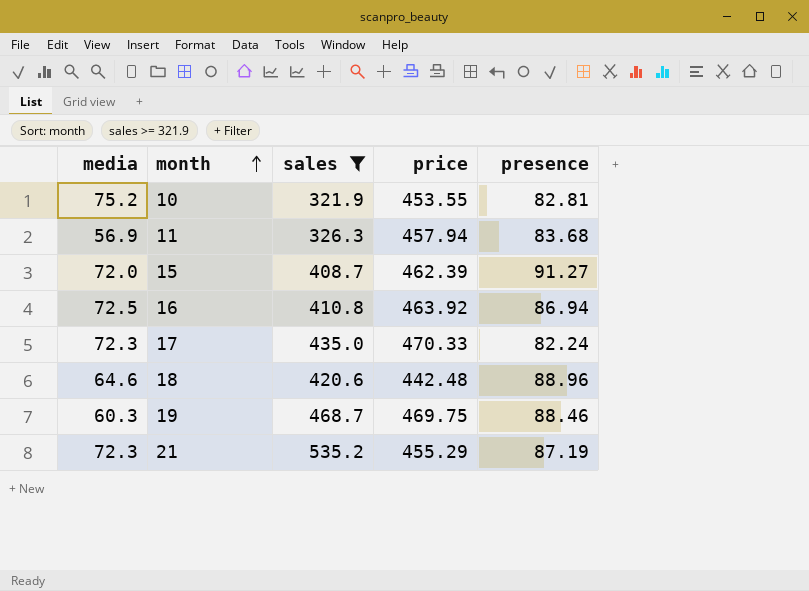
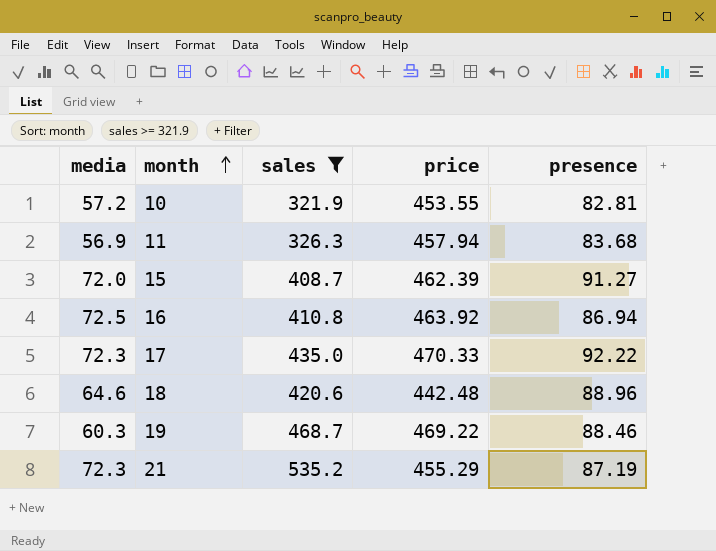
10 | media: 75.2 -> 57.2
17 | presence: 82.24 -> 92.22
19 | price: 469.75 -> 469.22

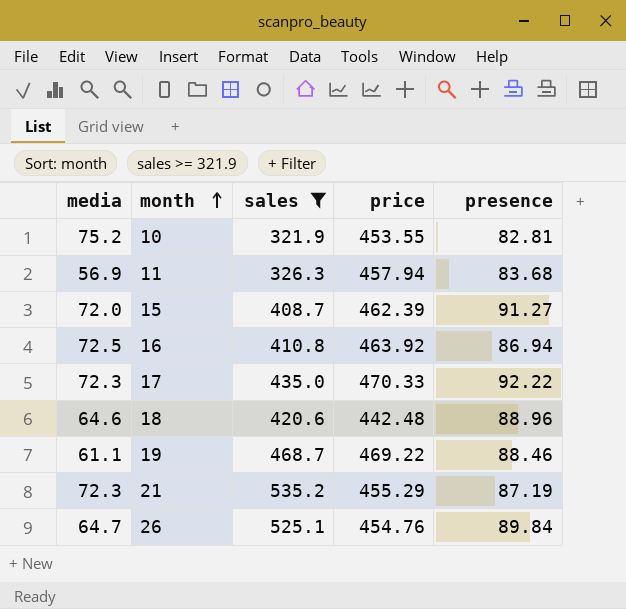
10 | media: 57.2 -> 75.2
19 | media: 60.3 -> 61.1
row 26: none -> 64.7 | 525.1 | 454.76 | 89.84

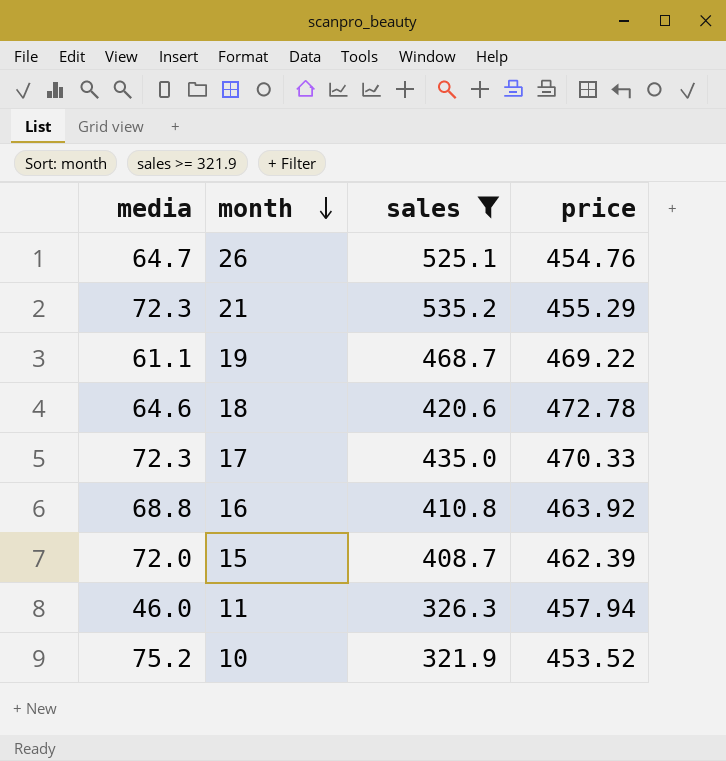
row order: month ascending -> month descending
column presence | position: 5 -> none
18 | price: 442.48 -> 472.78
16 | media: 72.5 -> 68.8
11 | media: 56.9 -> 46.0
10 | price: 453.55 -> 453.52

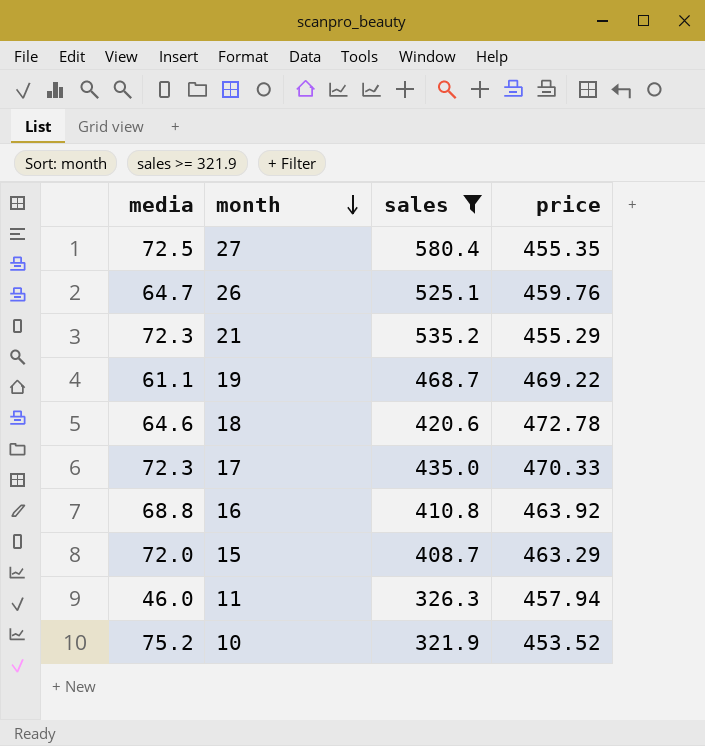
row 27: none -> 72.5 | 580.4 | 455.35
26 | price: 454.76 -> 459.76
15 | price: 462.39 -> 463.29

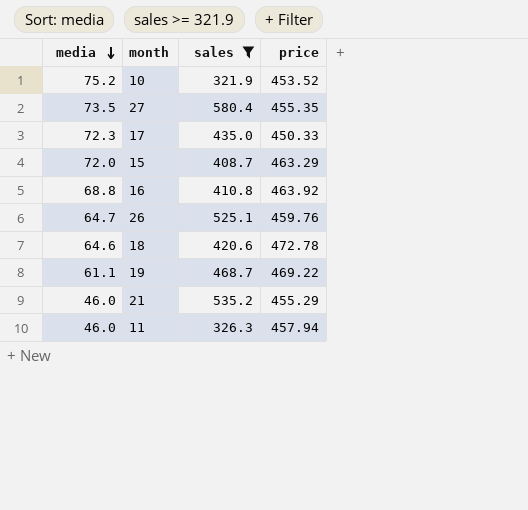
row order: month descending -> media descending
27 | media: 72.5 -> 73.5
17 | price: 470.33 -> 450.33
21 | media: 72.3 -> 46.0

